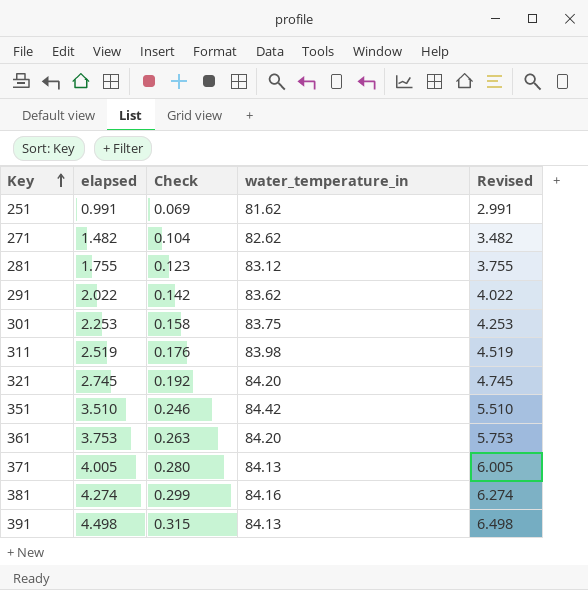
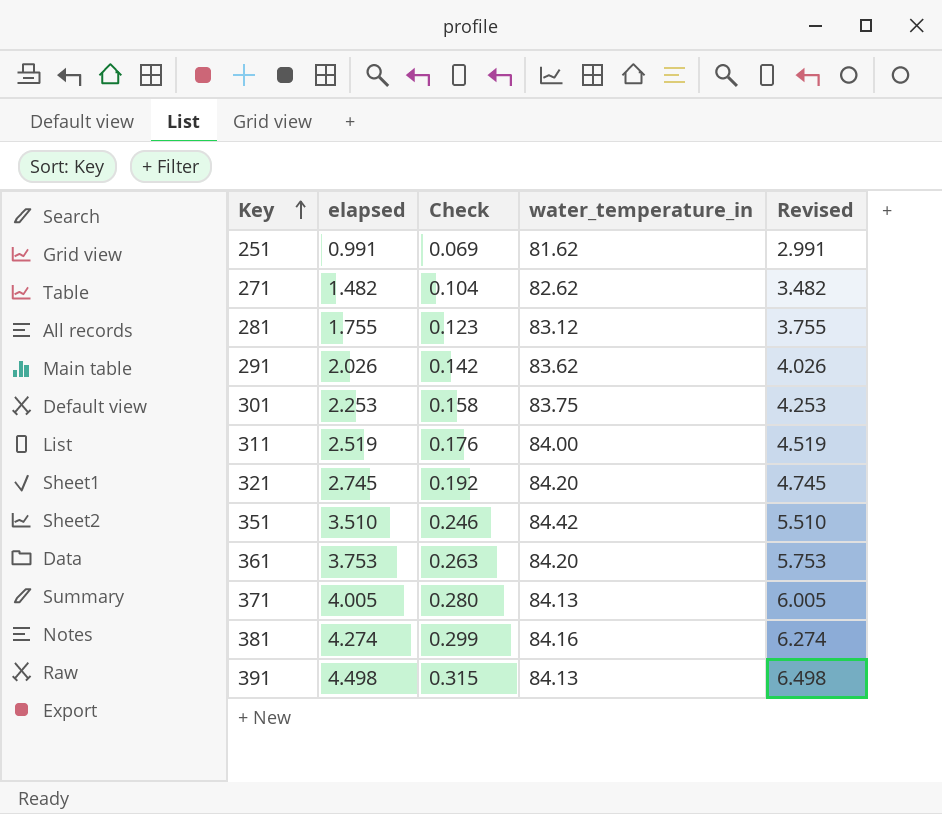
291 | elapsed: 2.022 -> 2.026
291 | Revised: 4.022 -> 4.026
311 | water_temperature_in: 83.98 -> 84.00

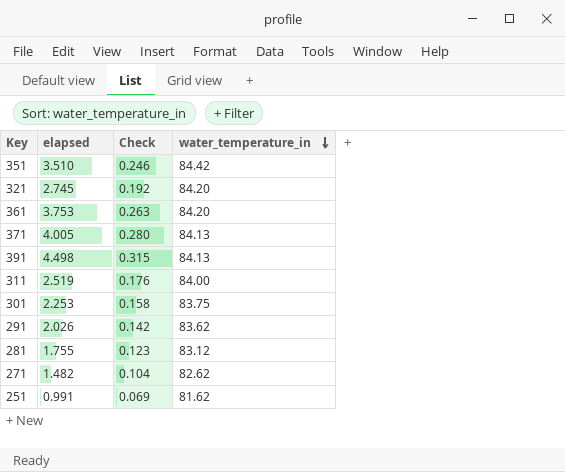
row order: Key ascending -> water_temperature_in descending
column Revised | formula: [elapsed] + 2 -> none
row 381: 4.274 | 0.299 | 84.16 | 6.274 -> none

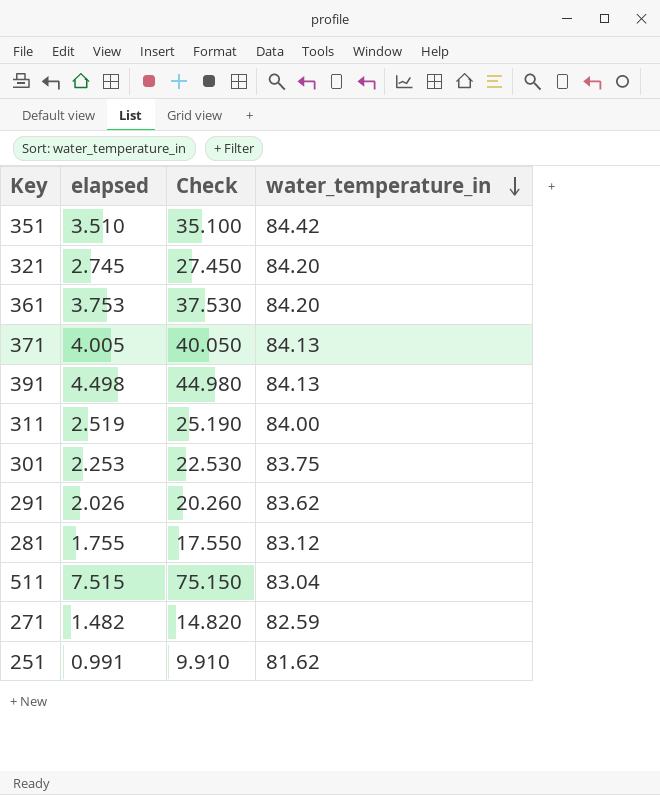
column Check | formula: [elapsed] * 0.07 -> [elapsed] * 10
row 511: none -> 7.515 | 75.150 | 83.04
271 | water_temperature_in: 82.62 -> 82.59

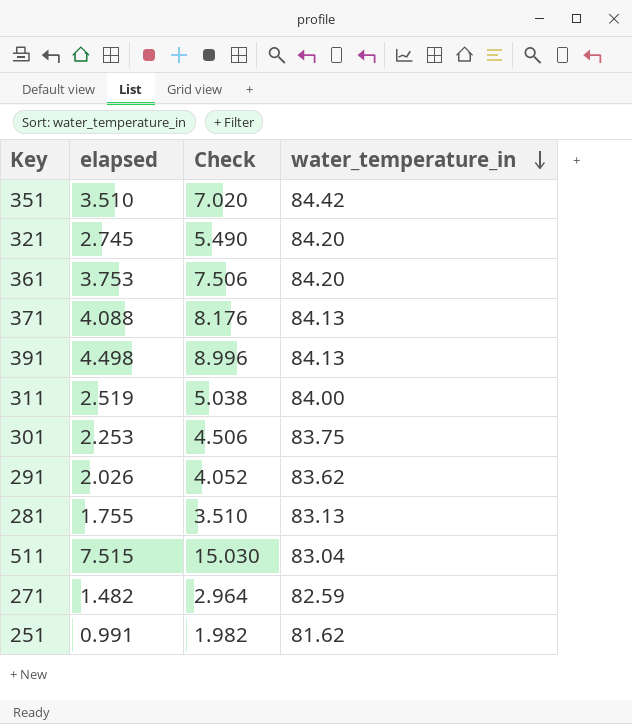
column Check | formula: [elapsed] * 10 -> [elapsed] * 2
371 | elapsed: 4.005 -> 4.088
281 | water_temperature_in: 83.12 -> 83.13

